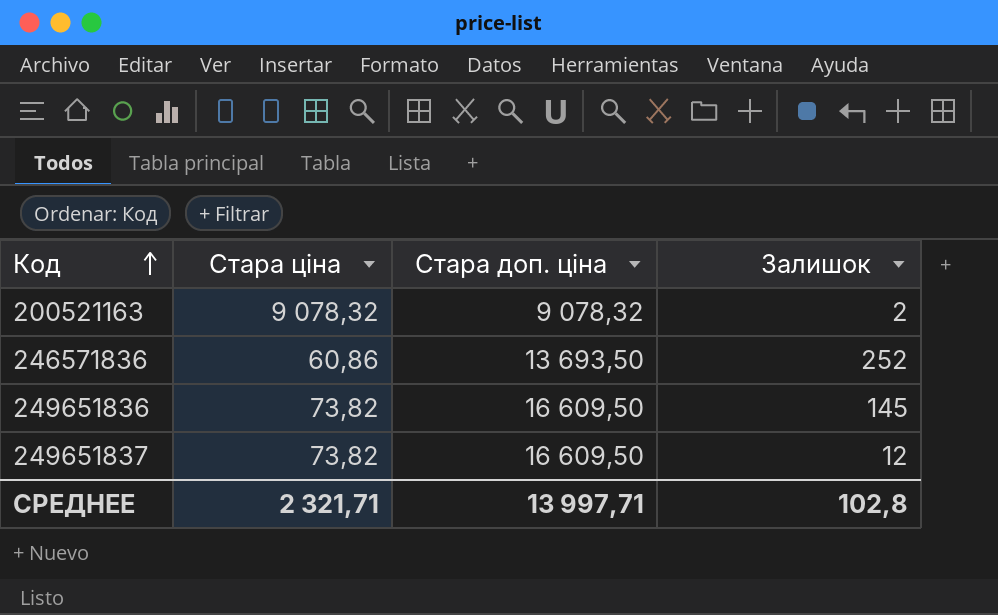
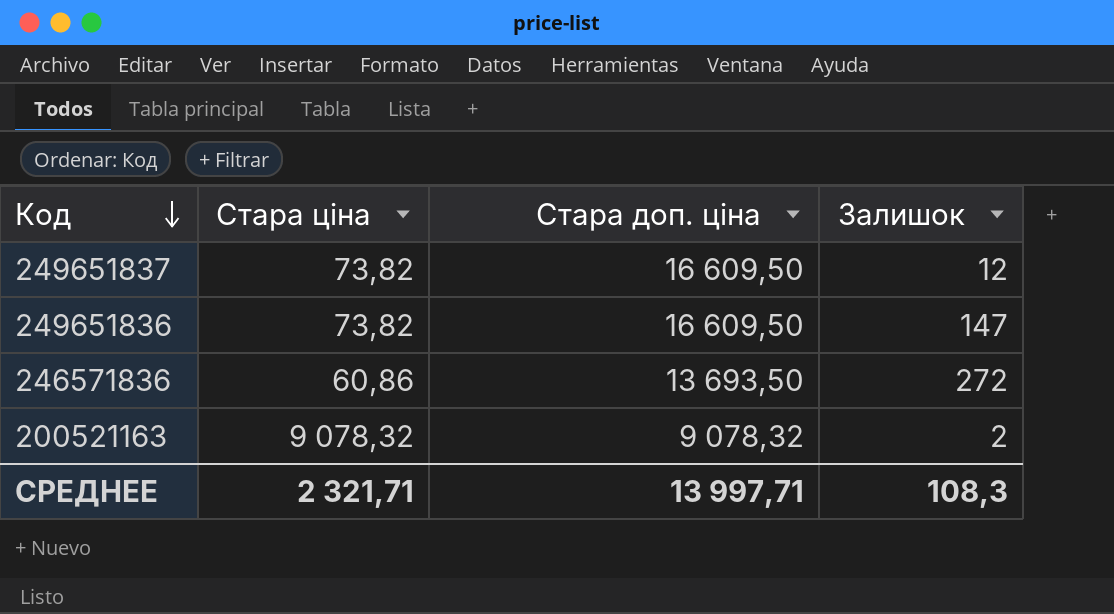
row order: Код ascending -> Код descending
249651836 | Залишок: 145 -> 147
246571836 | Залишок: 252 -> 272
СРЕДНЕЕ | Залишок: 102,8 -> 108,3

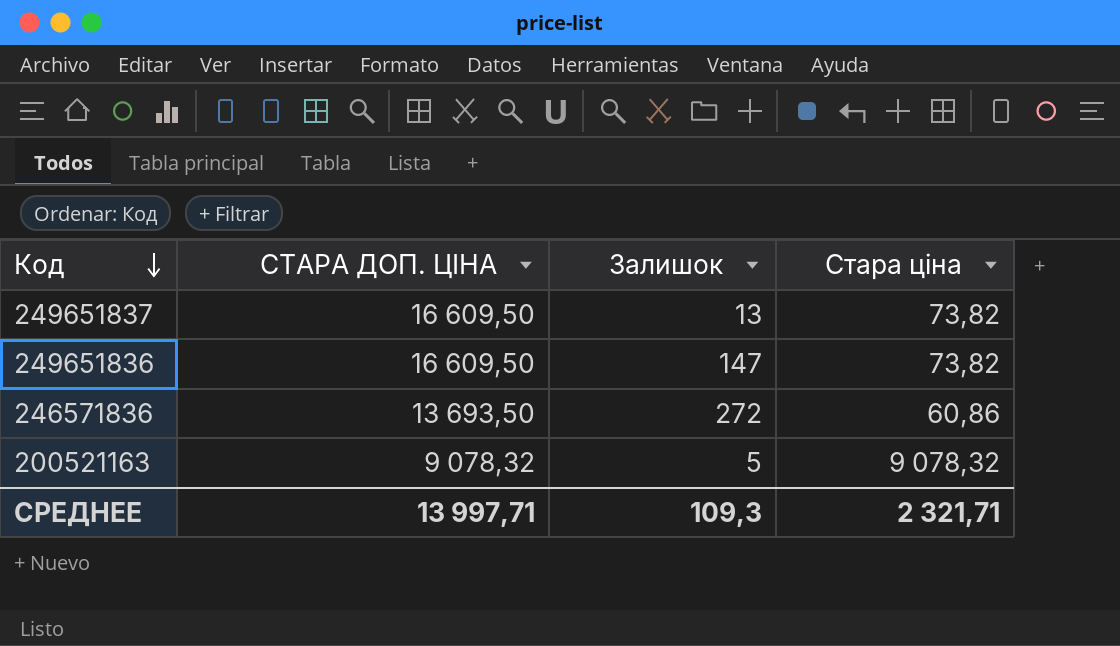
column name: Стара доп. ціна -> СТАРА ДОП. ЦІНА
column Стара ціна | position: 2 -> 4
249651837 | Залишок: 12 -> 13
200521163 | Залишок: 2 -> 5
СРЕДНЕЕ | Залишок: 108,3 -> 109,3

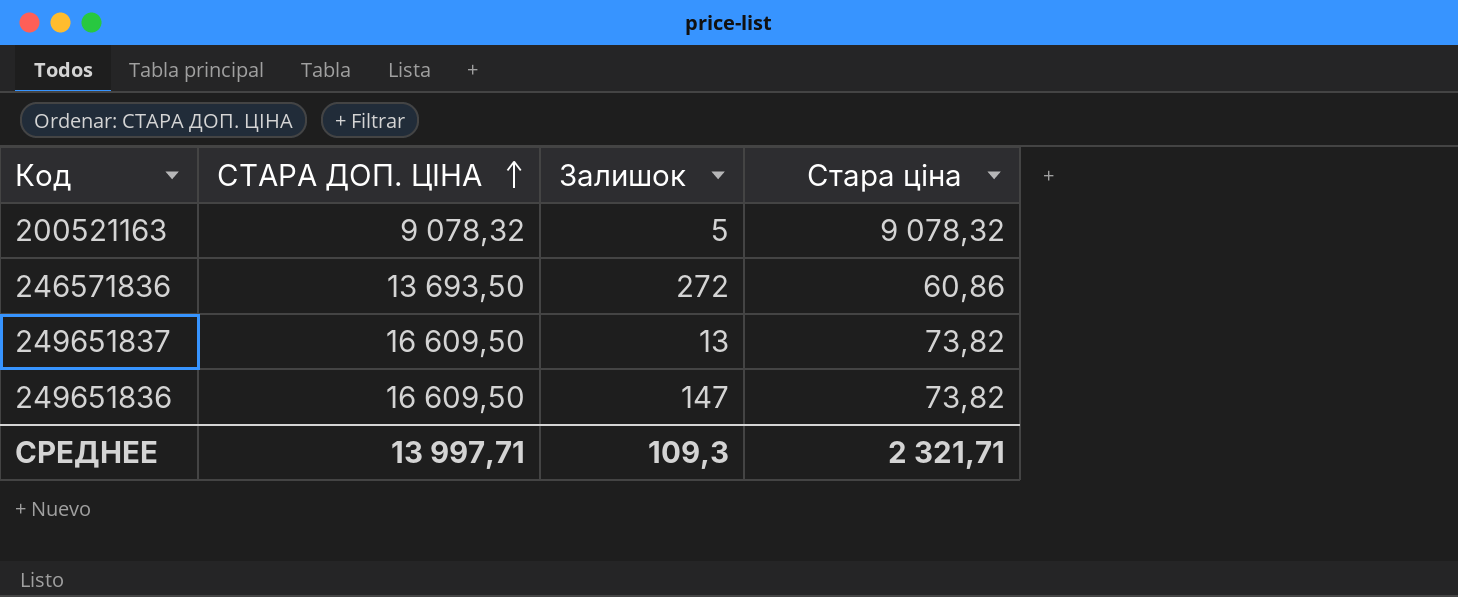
row order: Код descending -> СТАРА ДОП. ЦІНА ascending

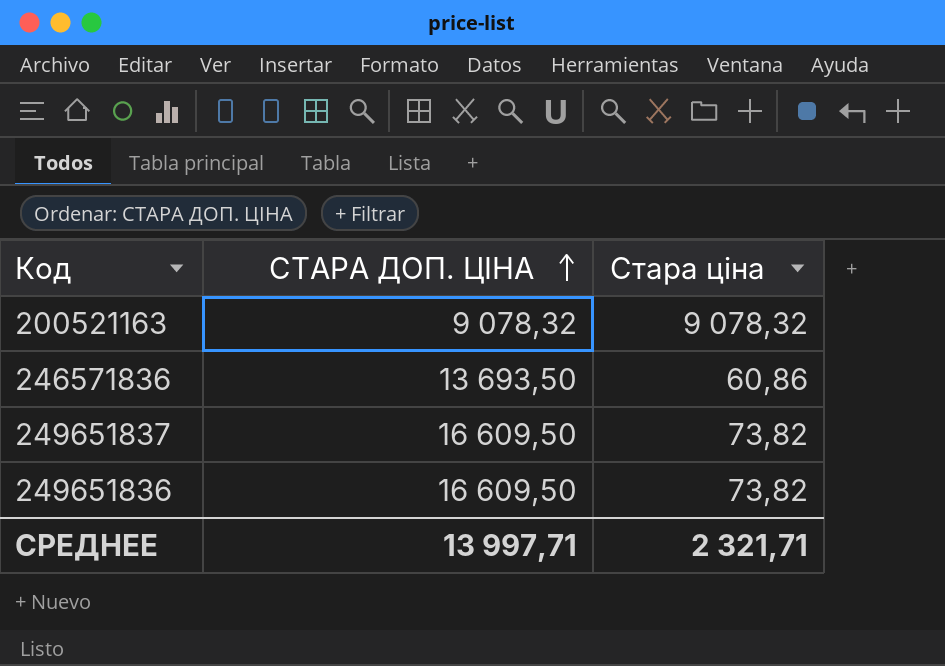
column Залишок | position: 3 -> none

